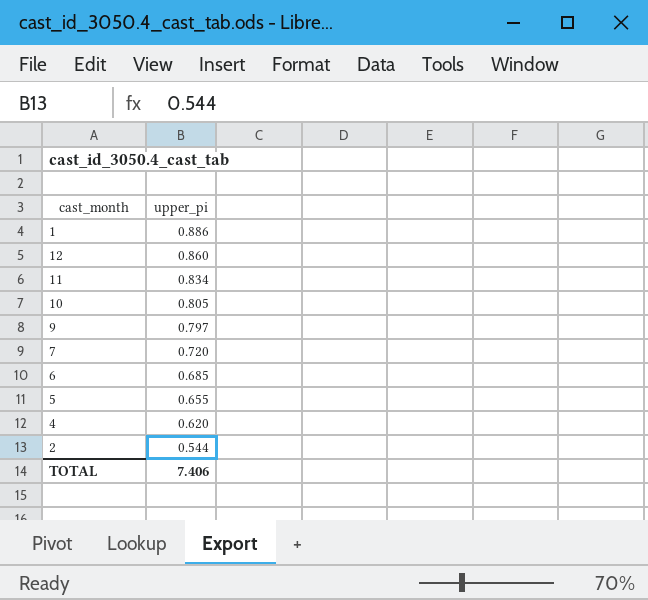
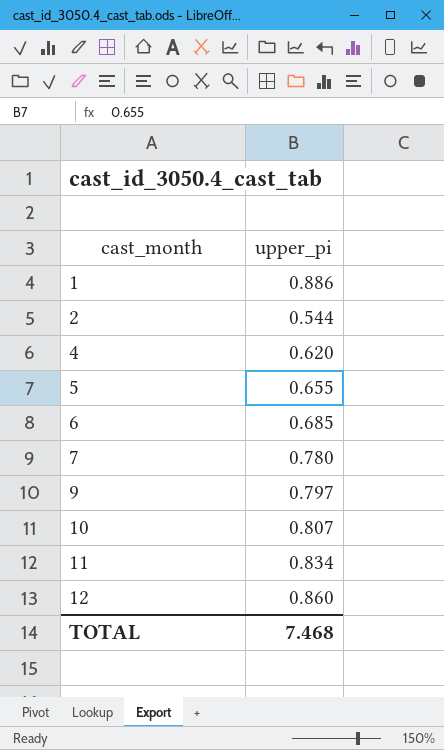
row order: upper_pi descending -> cast_month ascending
7 | upper_pi: 0.720 -> 0.780
10 | upper_pi: 0.805 -> 0.807
TOTAL | upper_pi: 7.406 -> 7.468

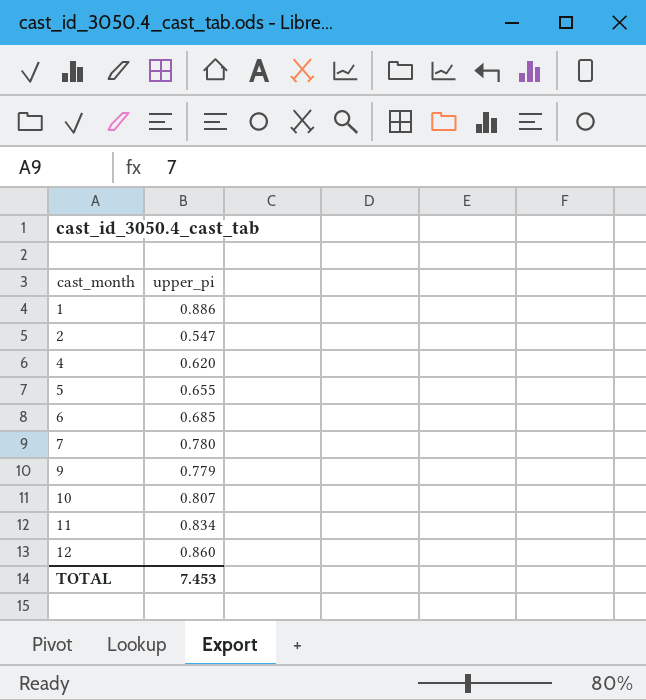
2 | upper_pi: 0.544 -> 0.547
9 | upper_pi: 0.797 -> 0.779
TOTAL | upper_pi: 7.468 -> 7.453

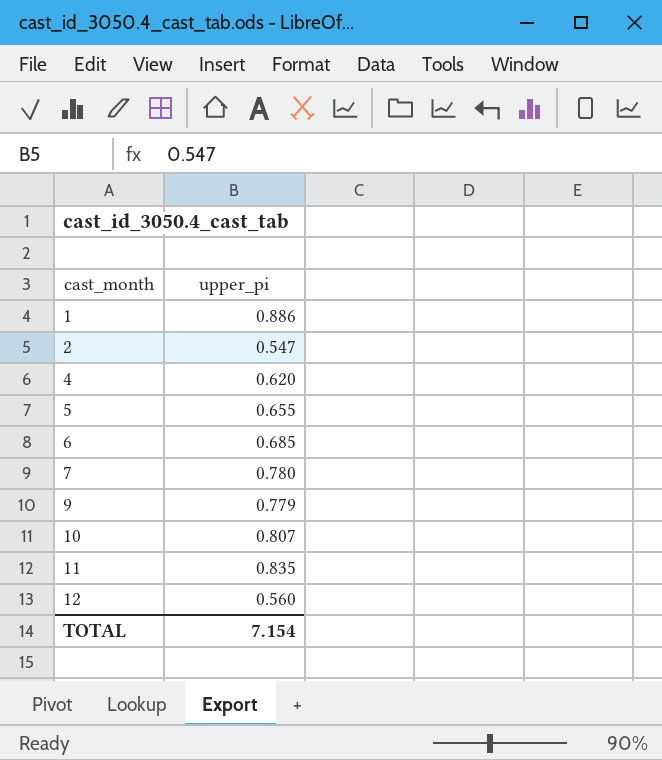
11 | upper_pi: 0.834 -> 0.835
12 | upper_pi: 0.860 -> 0.560
TOTAL | upper_pi: 7.453 -> 7.154

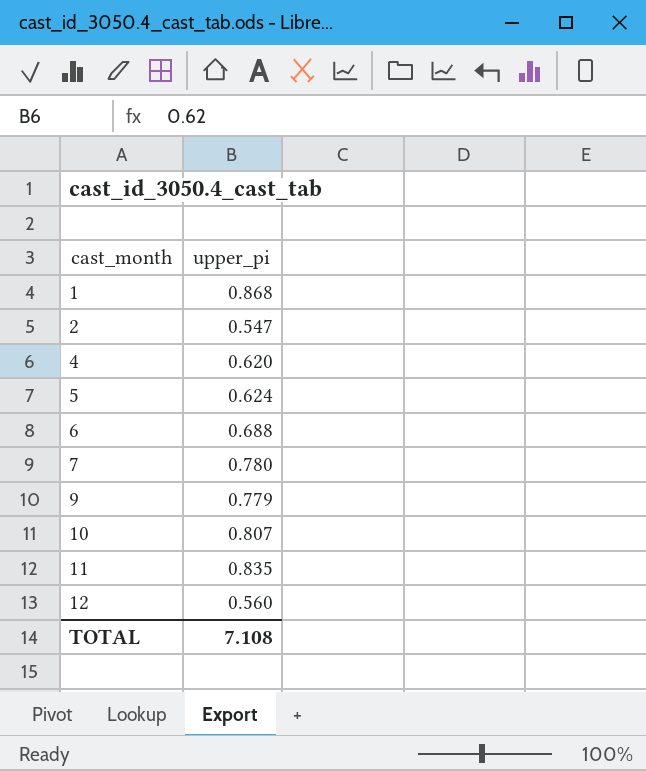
1 | upper_pi: 0.886 -> 0.868
5 | upper_pi: 0.655 -> 0.624
6 | upper_pi: 0.685 -> 0.688
TOTAL | upper_pi: 7.154 -> 7.108

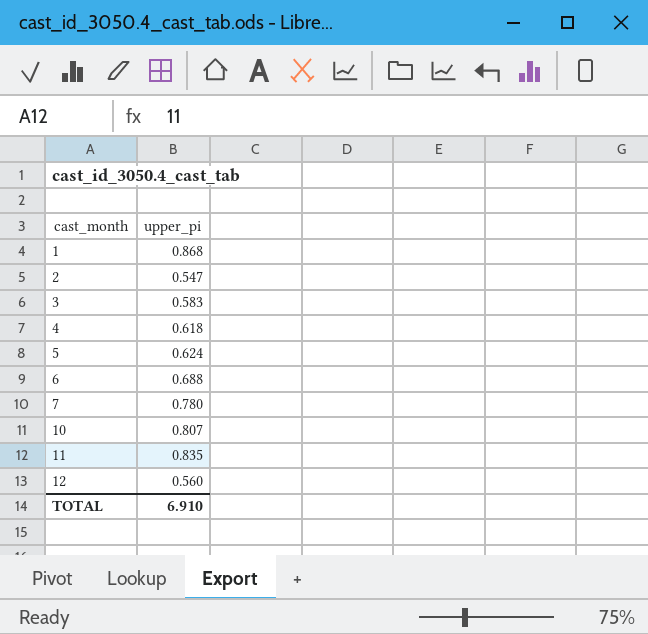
row 9: 0.779 -> none
row 3: none -> 0.583
4 | upper_pi: 0.620 -> 0.618
TOTAL | upper_pi: 7.108 -> 6.910

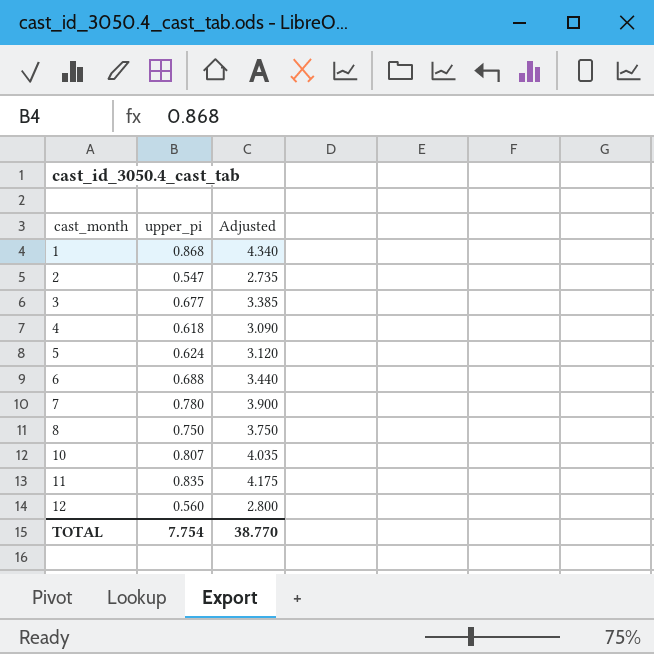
column Adjusted | formula: none -> [upper_pi] * 5
3 | upper_pi: 0.583 -> 0.677
row 8: none -> 0.750 | 3.750
TOTAL | upper_pi: 6.910 -> 7.754

